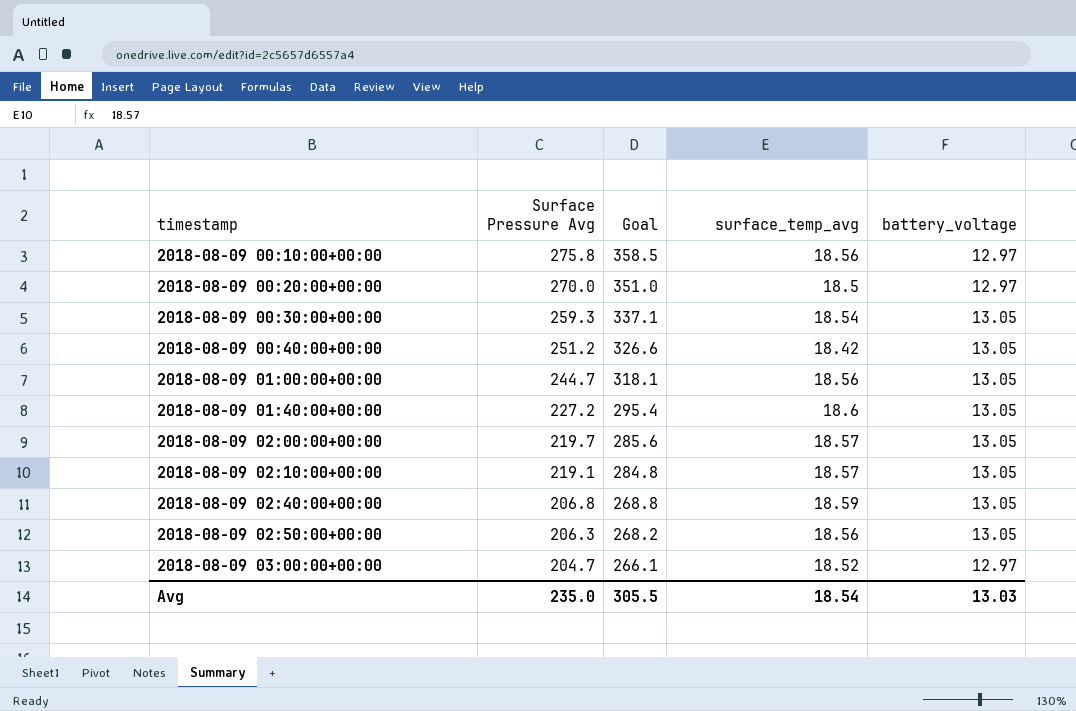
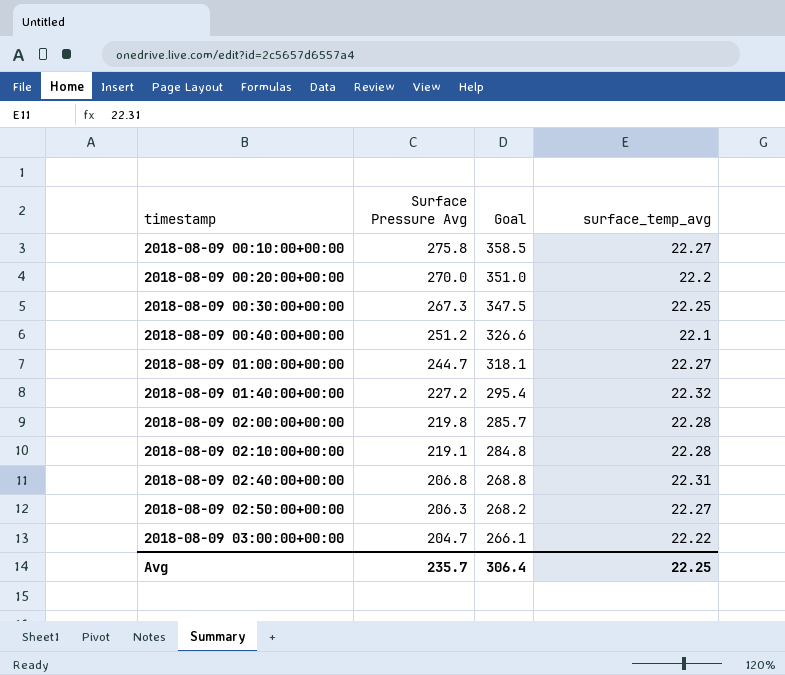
column battery_voltage | position: 5 -> none
2018-08-09 00:10:00+00:00 | surface_temp_avg: 18.56 -> 22.27
2018-08-09 00:20:00+00:00 | surface_temp_avg: 18.5 -> 22.2
2018-08-09 00:30:00+00:00 | Surface Pressure Avg: 259.3 -> 267.3
2018-08-09 00:30:00+00:00 | Goal: 337.1 -> 347.5
2018-08-09 00:30:00+00:00 | surface_temp_avg: 18.54 -> 22.25
2018-08-09 00:40:00+00:00 | surface_temp_avg: 18.42 -> 22.1
2018-08-09 01:00:00+00:00 | surface_temp_avg: 18.56 -> 22.27
2018-08-09 01:40:00+00:00 | surface_temp_avg: 18.6 -> 22.32
2018-08-09 02:00:00+00:00 | Surface Pressure Avg: 219.7 -> 219.8
2018-08-09 02:00:00+00:00 | Goal: 285.6 -> 285.7
2018-08-09 02:00:00+00:00 | surface_temp_avg: 18.57 -> 22.28
2018-08-09 02:10:00+00:00 | surface_temp_avg: 18.57 -> 22.28
2018-08-09 02:40:00+00:00 | surface_temp_avg: 18.59 -> 22.31
2018-08-09 02:50:00+00:00 | surface_temp_avg: 18.56 -> 22.27
2018-08-09 03:00:00+00:00 | surface_temp_avg: 18.52 -> 22.22
Avg | Surface Pressure Avg: 235.0 -> 235.7
Avg | Goal: 305.5 -> 306.4
Avg | surface_temp_avg: 18.54 -> 22.25

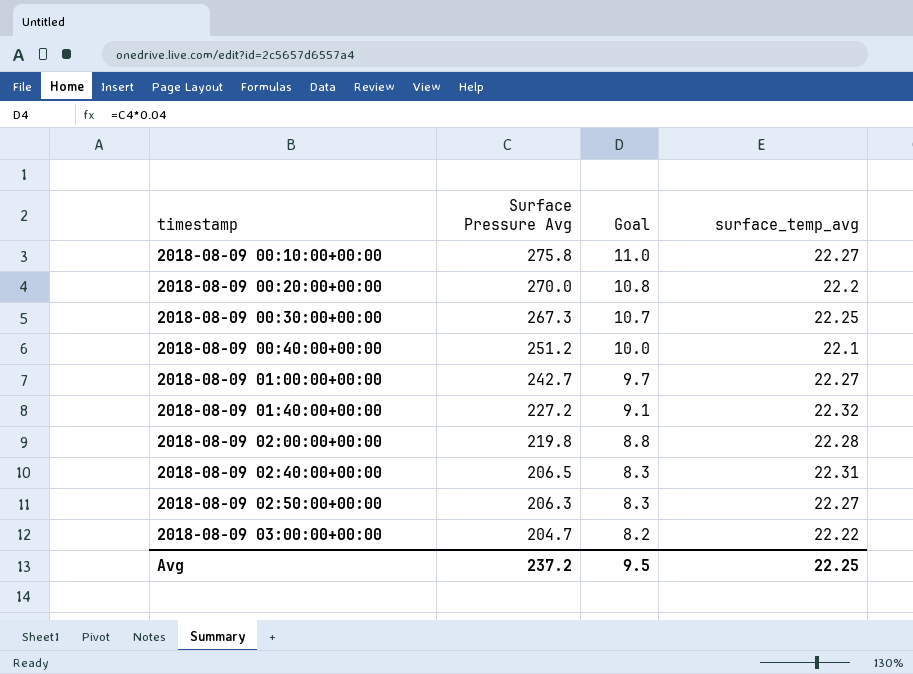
column Goal | formula: [Surface Pressure Avg] * 1.3 -> [Surface Pressure Avg] * 0.04
row 2018-08-09 02:10:00+00:00: 219.1 | 284.8 | 22.28 -> none
2018-08-09 01:00:00+00:00 | Surface Pressure Avg: 244.7 -> 242.7
2018-08-09 02:40:00+00:00 | Surface Pressure Avg: 206.8 -> 206.5
Avg | Surface Pressure Avg: 235.7 -> 237.2
Avg | Goal: 306.4 -> 9.5

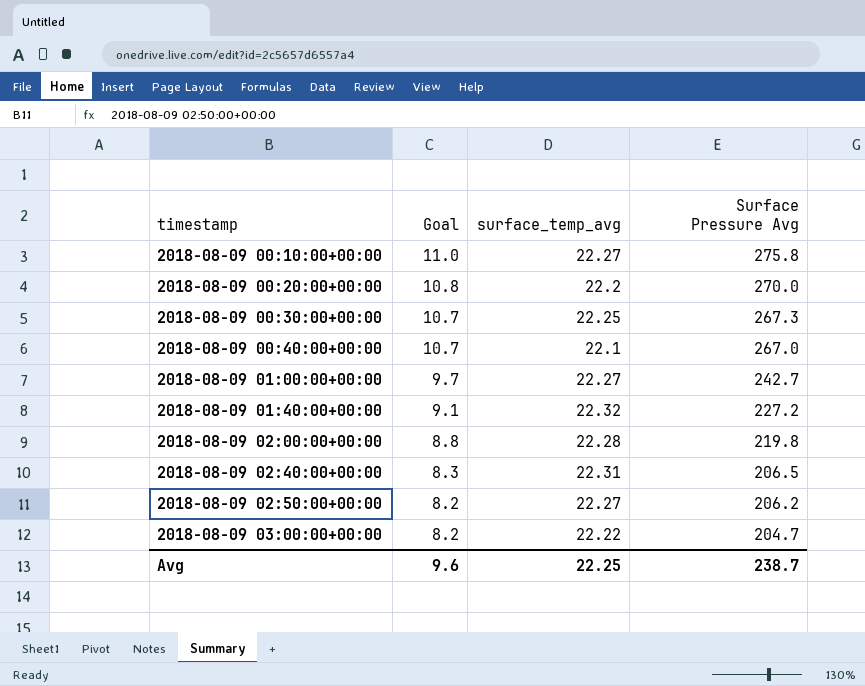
column Surface Pressure Avg | position: 2 -> 4
2018-08-09 00:40:00+00:00 | Goal: 10.0 -> 10.7
2018-08-09 00:40:00+00:00 | Surface Pressure Avg: 251.2 -> 267.0
2018-08-09 02:50:00+00:00 | Goal: 8.3 -> 8.2
2018-08-09 02:50:00+00:00 | Surface Pressure Avg: 206.3 -> 206.2
Avg | Goal: 9.5 -> 9.6
Avg | Surface Pressure Avg: 237.2 -> 238.7

